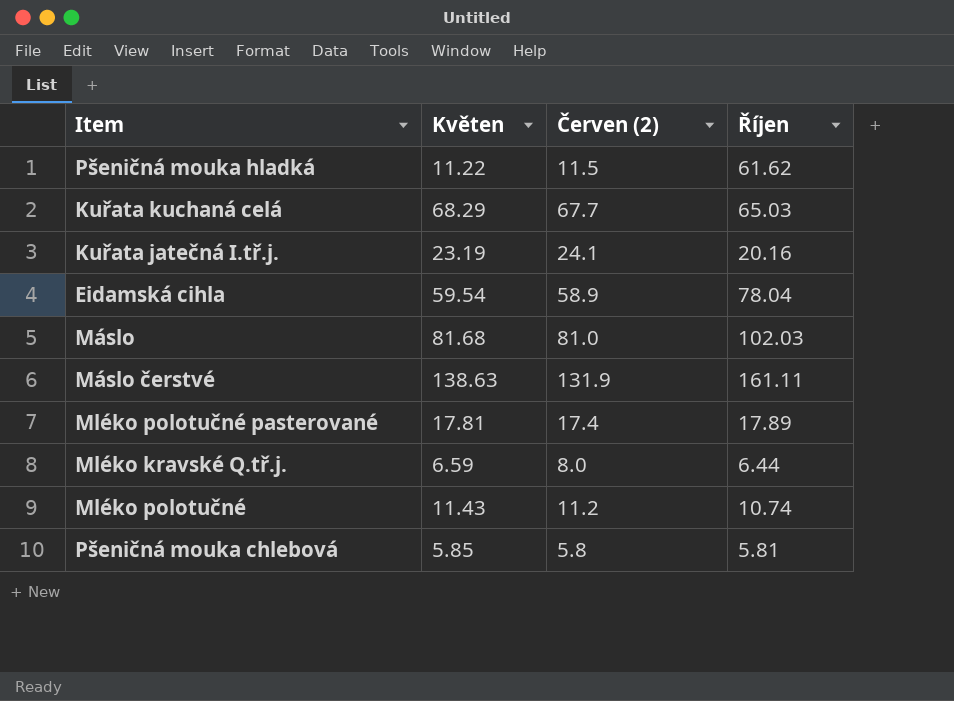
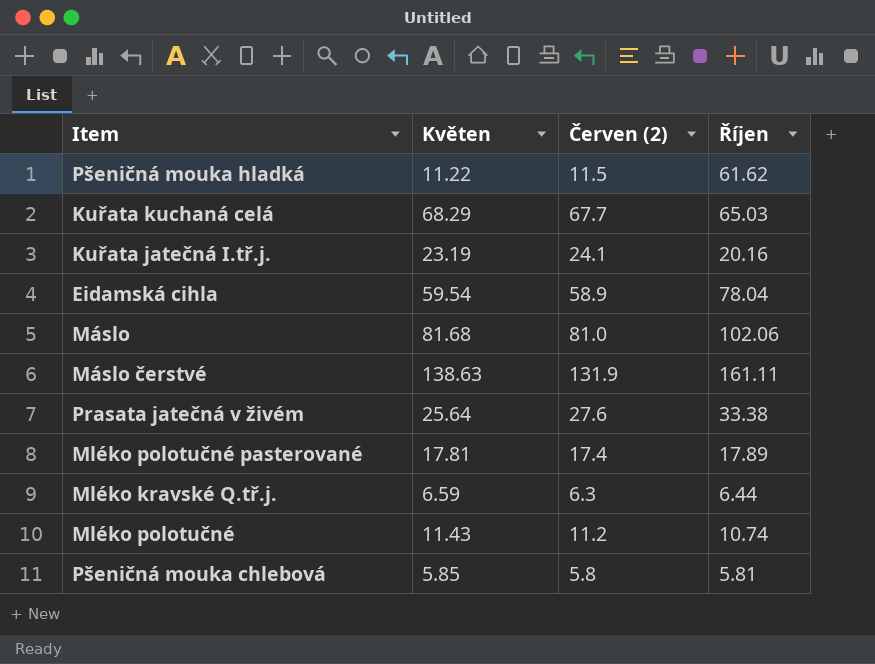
Máslo | Říjen: 102.03 -> 102.06
row Prasata jatečná v živém: none -> 25.64 | 27.6 | 33.38
Mléko kravské Q.tř.j. | Červen (2): 8.0 -> 6.3

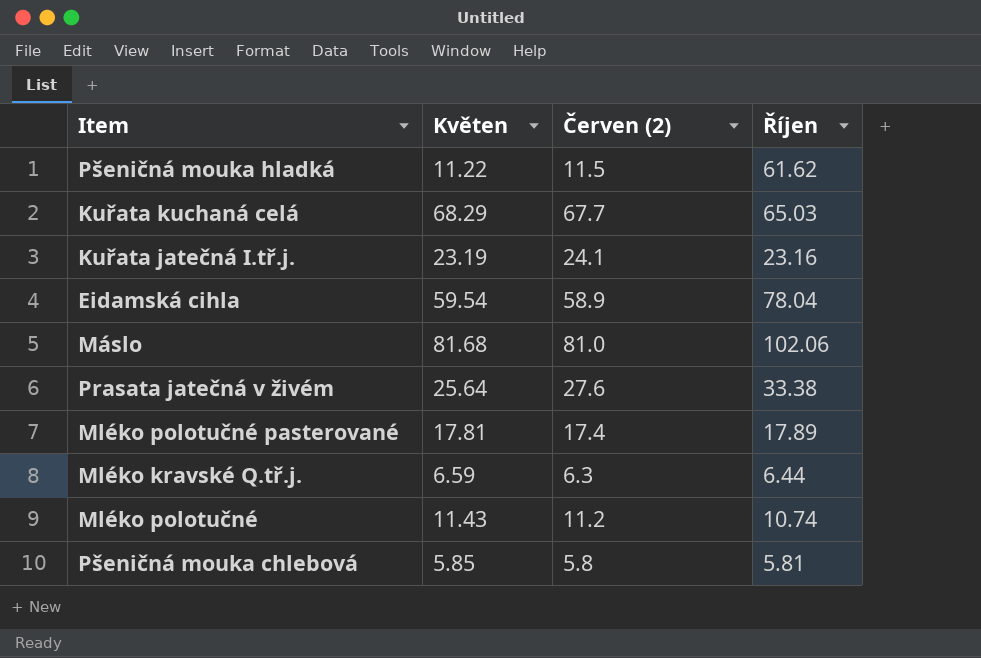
row Máslo čerstvé: 138.63 | 131.9 | 161.11 -> none
Kuřata jatečná I.tř.j. | Říjen: 20.16 -> 23.16

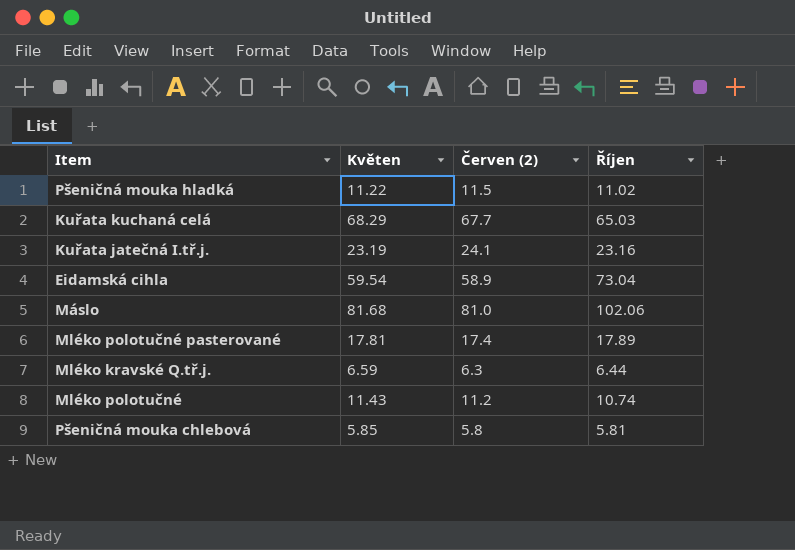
row Prasata jatečná v živém: 25.64 | 27.6 | 33.38 -> none
Pšeničná mouka hladká | Říjen: 61.62 -> 11.02
Eidamská cihla | Říjen: 78.04 -> 73.04

